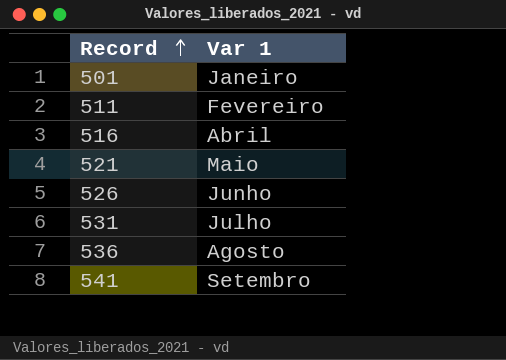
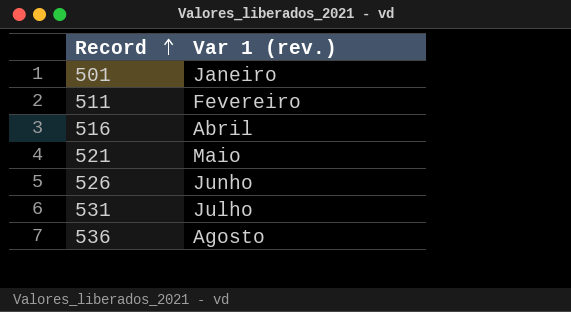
column name: Var 1 -> Var 1 (rev.)
row 541: Setembro -> none

